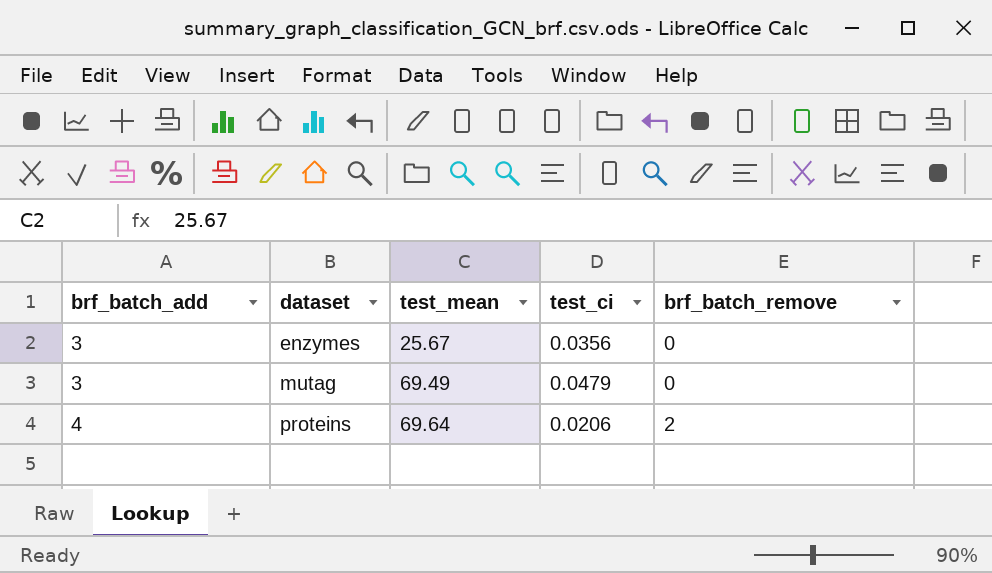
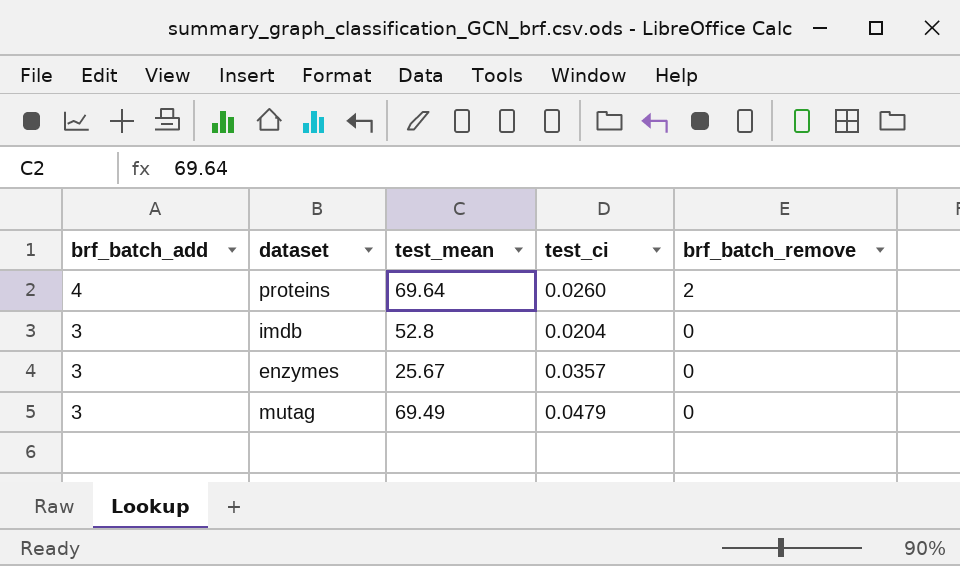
row order: brf_batch_add ascending -> brf_batch_add descending
proteins | test_ci: 0.0206 -> 0.0260
row imdb: none -> 3 | 52.8 | 0.0204 | 0
enzymes | test_ci: 0.0356 -> 0.0357

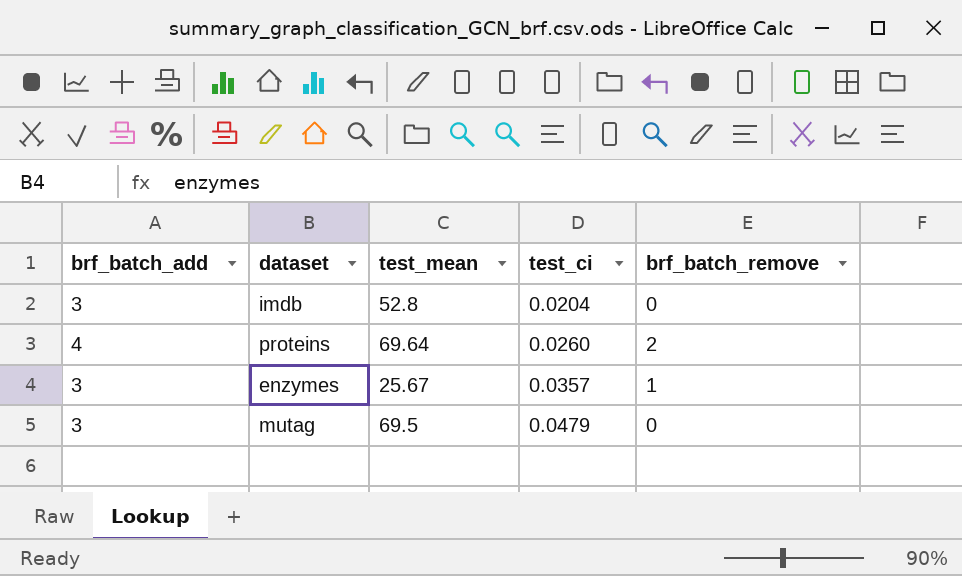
row order: brf_batch_add descending -> test_ci ascending
enzymes | brf_batch_remove: 0 -> 1
mutag | test_mean: 69.49 -> 69.5

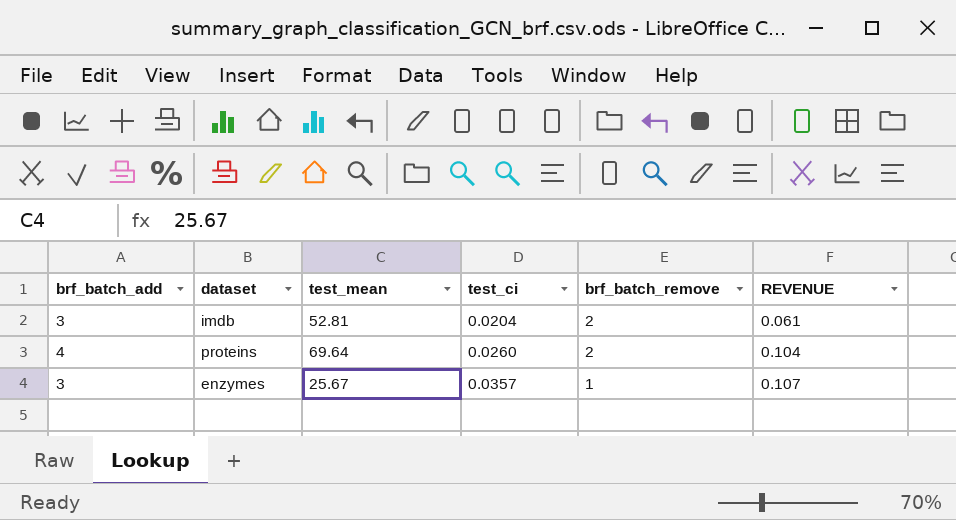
column REVENUE | formula: none -> [brf_batch_add] * [test_ci]
row mutag: 3 | 69.5 | 0.0479 | 0 -> none
imdb | test_mean: 52.8 -> 52.81
imdb | brf_batch_remove: 0 -> 2

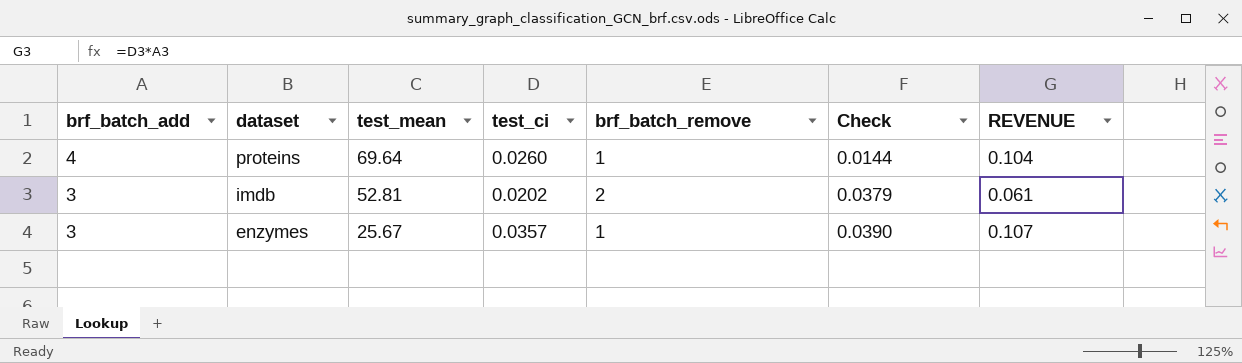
row order: test_ci ascending -> brf_batch_add descending
column Check | formula: none -> [brf_batch_remove] / [test_mean]
proteins | brf_batch_remove: 2 -> 1
imdb | test_ci: 0.0204 -> 0.0202

